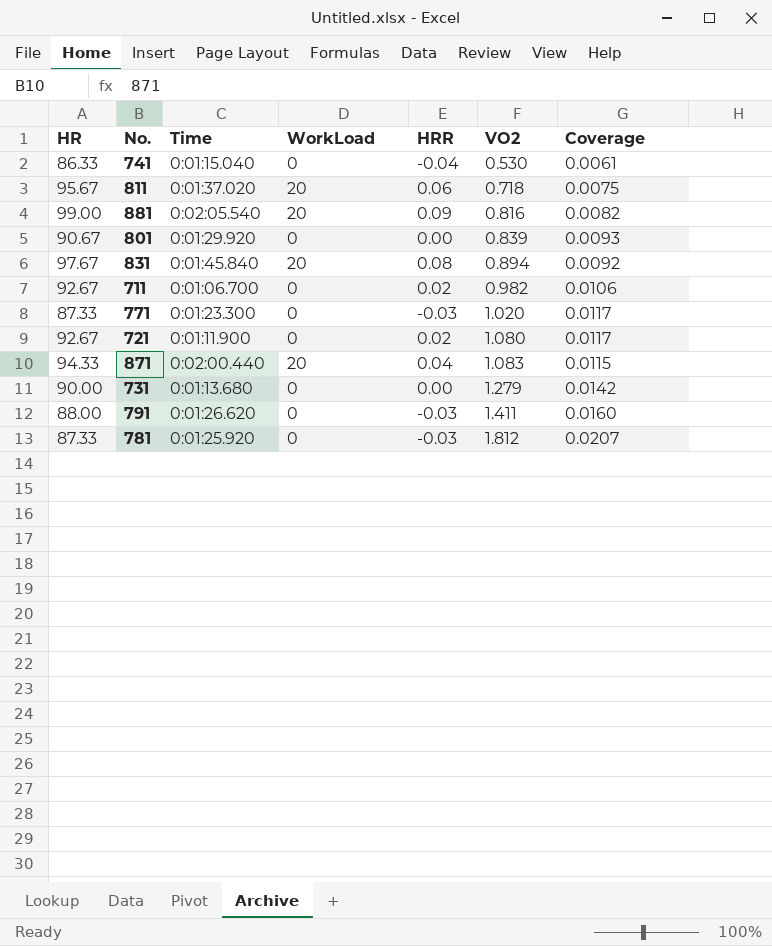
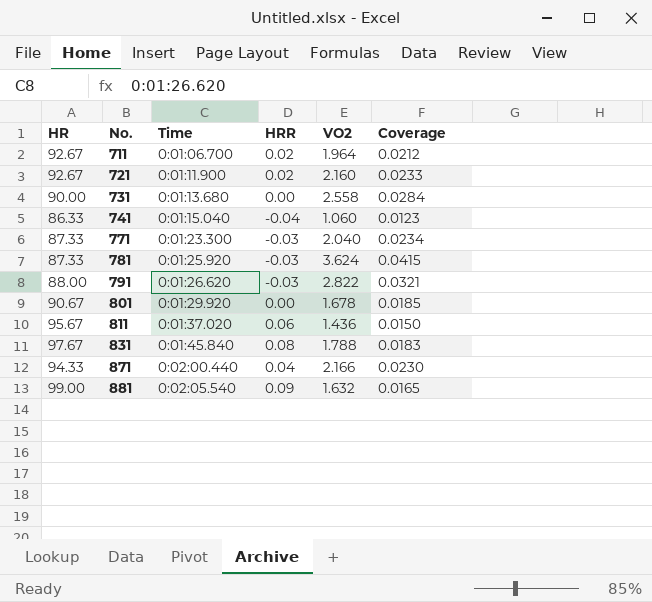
row order: VO2 ascending -> No. ascending
column WorkLoad | position: 4 -> none
711 | VO2: 0.982 -> 1.964
711 | Coverage: 0.0106 -> 0.0212
721 | VO2: 1.080 -> 2.160
721 | Coverage: 0.0117 -> 0.0233
731 | VO2: 1.279 -> 2.558
731 | Coverage: 0.0142 -> 0.0284
741 | VO2: 0.530 -> 1.060
741 | Coverage: 0.0061 -> 0.0123
771 | VO2: 1.020 -> 2.040
771 | Coverage: 0.0117 -> 0.0234
781 | VO2: 1.812 -> 3.624
781 | Coverage: 0.0207 -> 0.0415
791 | VO2: 1.411 -> 2.822
791 | Coverage: 0.0160 -> 0.0321
801 | VO2: 0.839 -> 1.678
801 | Coverage: 0.0093 -> 0.0185
811 | VO2: 0.718 -> 1.436
811 | Coverage: 0.0075 -> 0.0150
831 | VO2: 0.894 -> 1.788
831 | Coverage: 0.0092 -> 0.0183
871 | VO2: 1.083 -> 2.166
871 | Coverage: 0.0115 -> 0.0230
881 | VO2: 0.816 -> 1.632
881 | Coverage: 0.0082 -> 0.0165

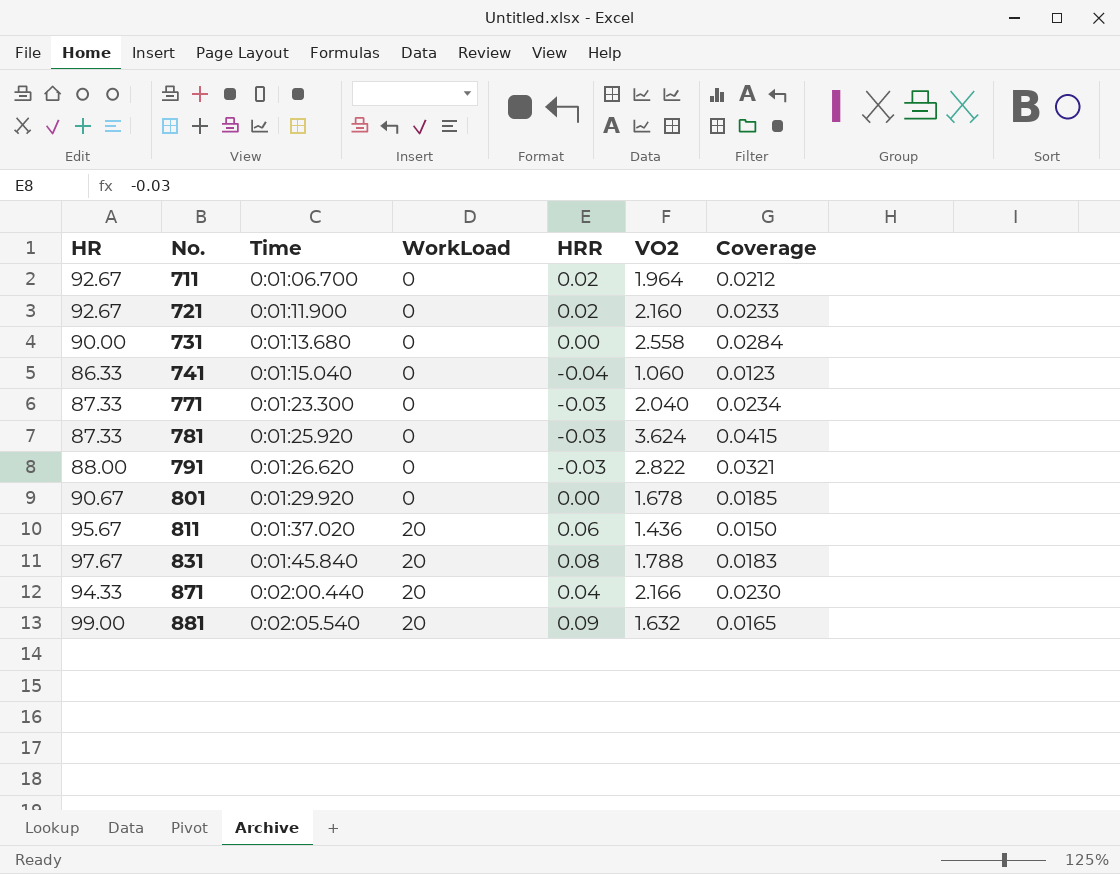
column WorkLoad | position: none -> 4

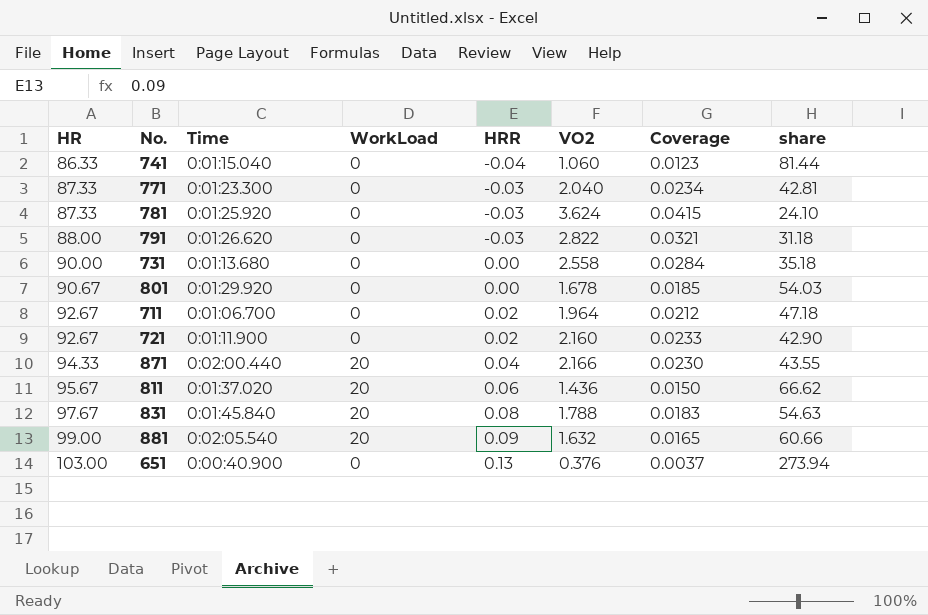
row order: No. ascending -> HR ascending
column share | formula: none -> [HR] / [VO2]
row 651: none -> 103.00 | 0:00:40.900 | 0 | 0.13 | 0.376 | 0.0037 | 273.94

